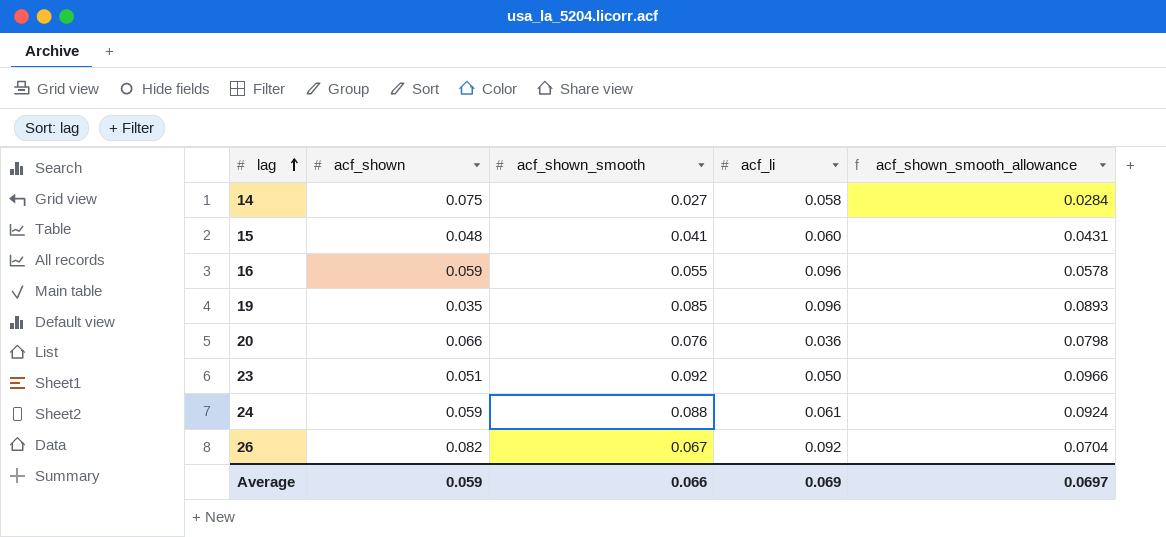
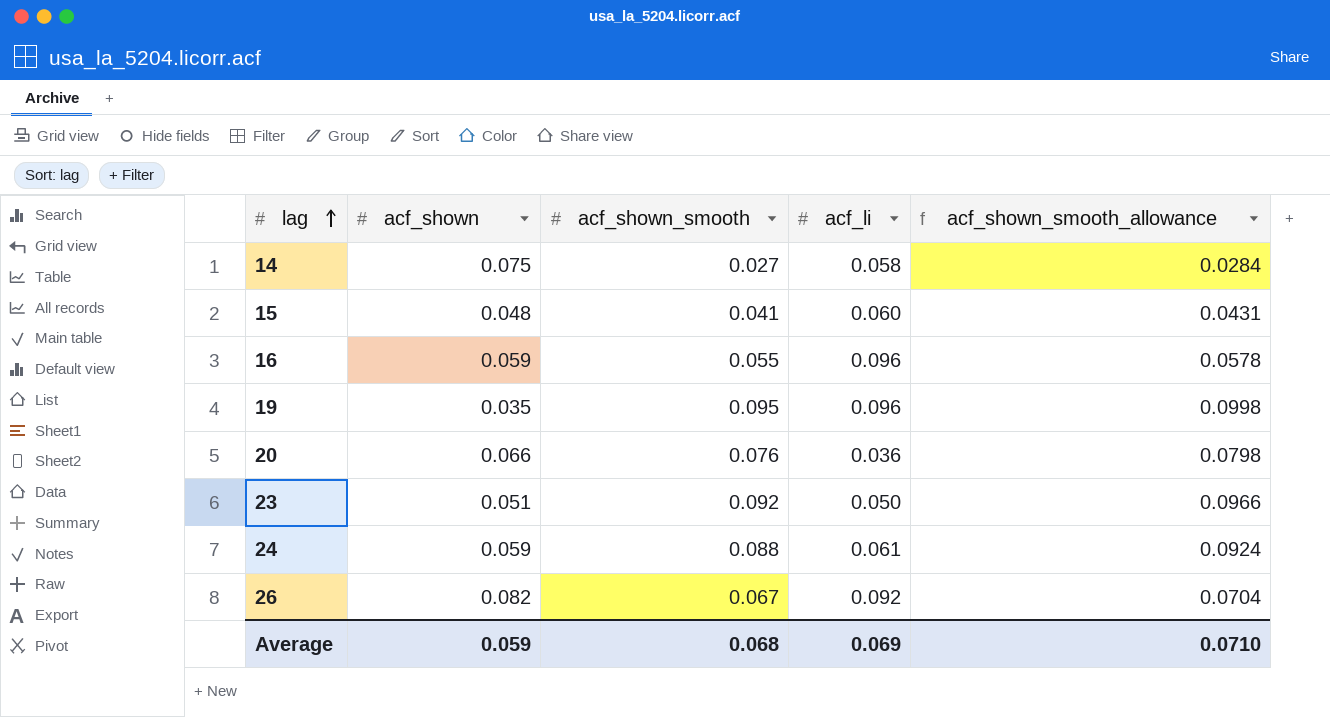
19 | acf_shown_smooth: 0.085 -> 0.095
19 | acf_shown_smooth_allowance: 0.0893 -> 0.0998
Average | acf_shown_smooth: 0.066 -> 0.068
Average | acf_shown_smooth_allowance: 0.0697 -> 0.0710

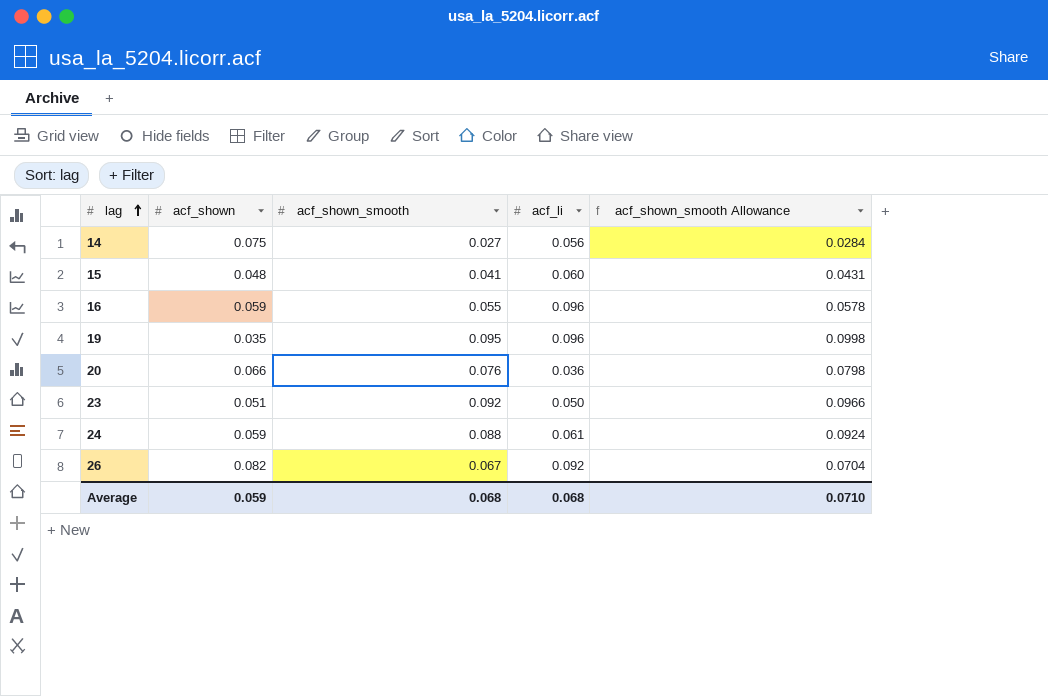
column name: acf_shown_smooth_allowance -> acf_shown_smooth Allowance
14 | acf_li: 0.058 -> 0.056
Average | acf_li: 0.069 -> 0.068

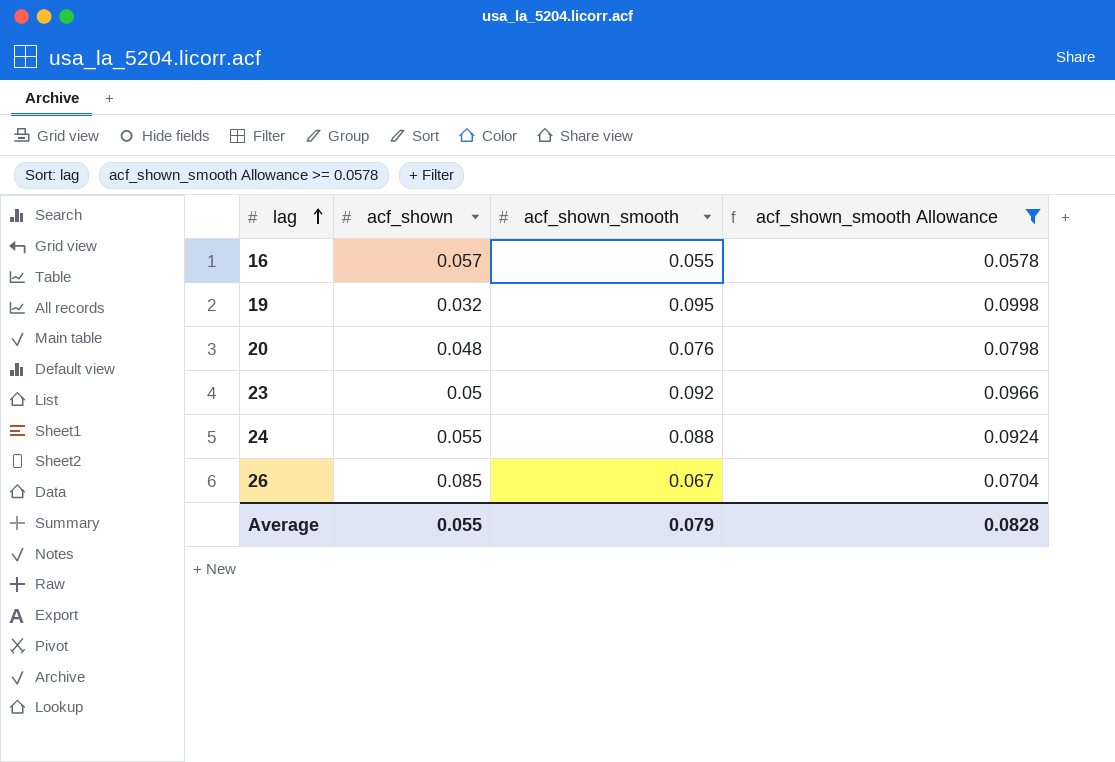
filter: none -> acf_shown_smooth Allowance >= 0.0578
column acf_li | position: 4 -> none
16 | acf_shown: 0.059 -> 0.057
19 | acf_shown: 0.035 -> 0.032
20 | acf_shown: 0.066 -> 0.048
23 | acf_shown: 0.051 -> 0.05
24 | acf_shown: 0.059 -> 0.055
26 | acf_shown: 0.082 -> 0.085
Average | acf_shown: 0.059 -> 0.055
Average | acf_shown_smooth: 0.068 -> 0.079
Average | acf_shown_smooth Allowance: 0.0710 -> 0.0828

